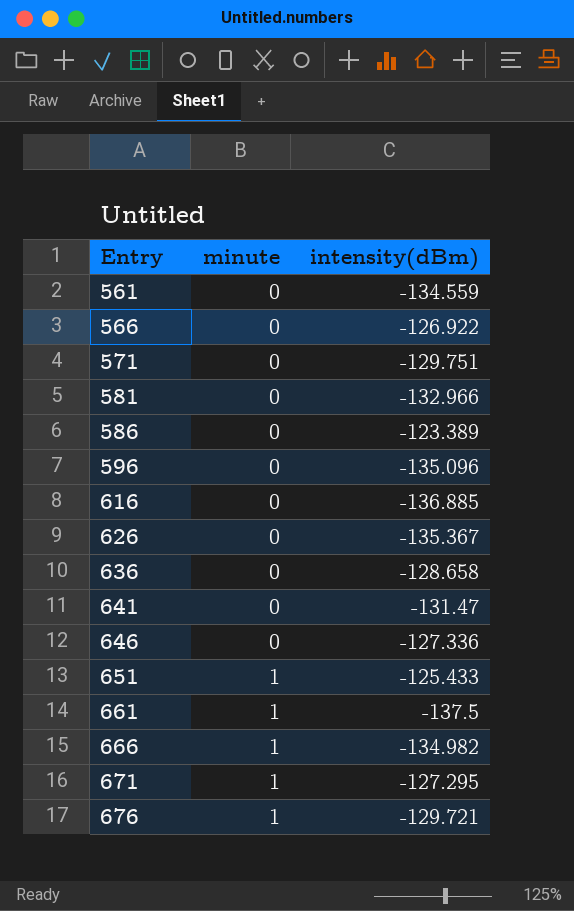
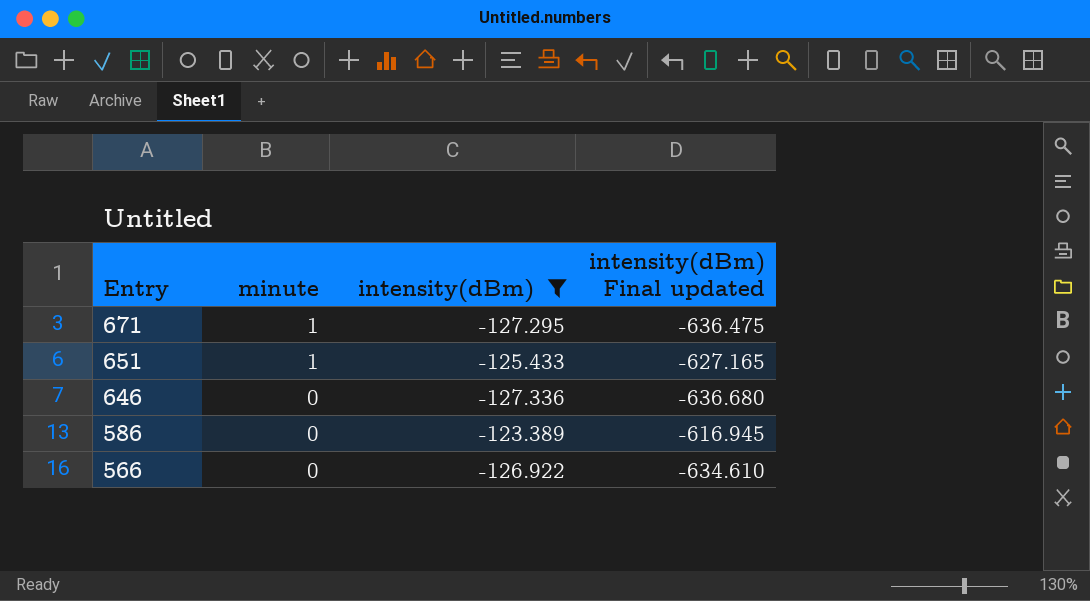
filter: none -> intensity(dBm) >= -127.336
row order: Entry ascending -> Entry descending
column intensity(dBm) Final updated | formula: none -> [intensity(dBm)] * 5

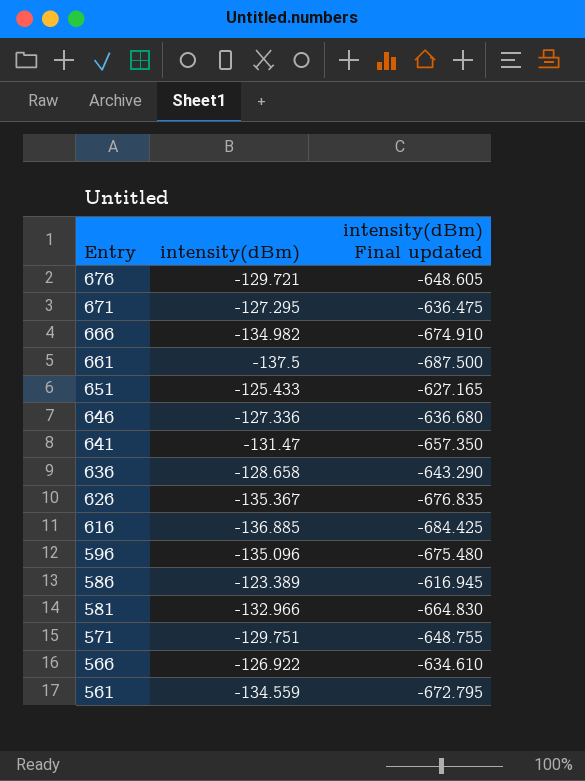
filter: intensity(dBm) >= -127.336 -> none
column minute | position: 2 -> none

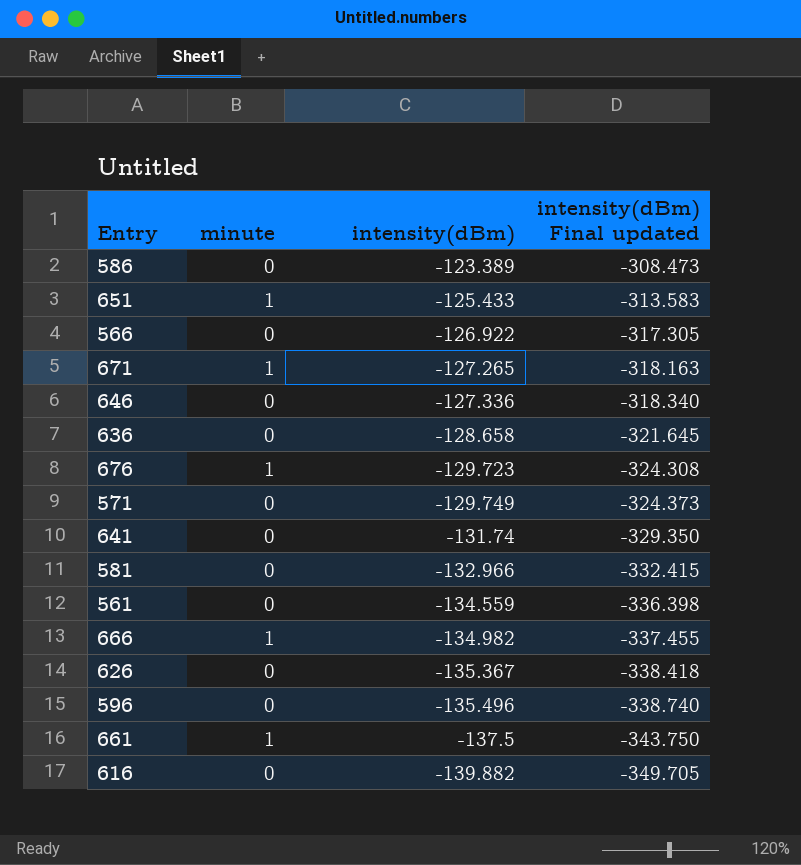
row order: Entry descending -> intensity(dBm) descending
column minute | position: none -> 2
column intensity(dBm) Final updated | formula: [intensity(dBm)] * 5 -> [intensity(dBm)] * 2.5
671 | intensity(dBm): -127.295 -> -127.265
676 | intensity(dBm): -129.721 -> -129.723
571 | intensity(dBm): -129.751 -> -129.749
641 | intensity(dBm): -131.47 -> -131.74
596 | intensity(dBm): -135.096 -> -135.496
616 | intensity(dBm): -136.885 -> -139.882

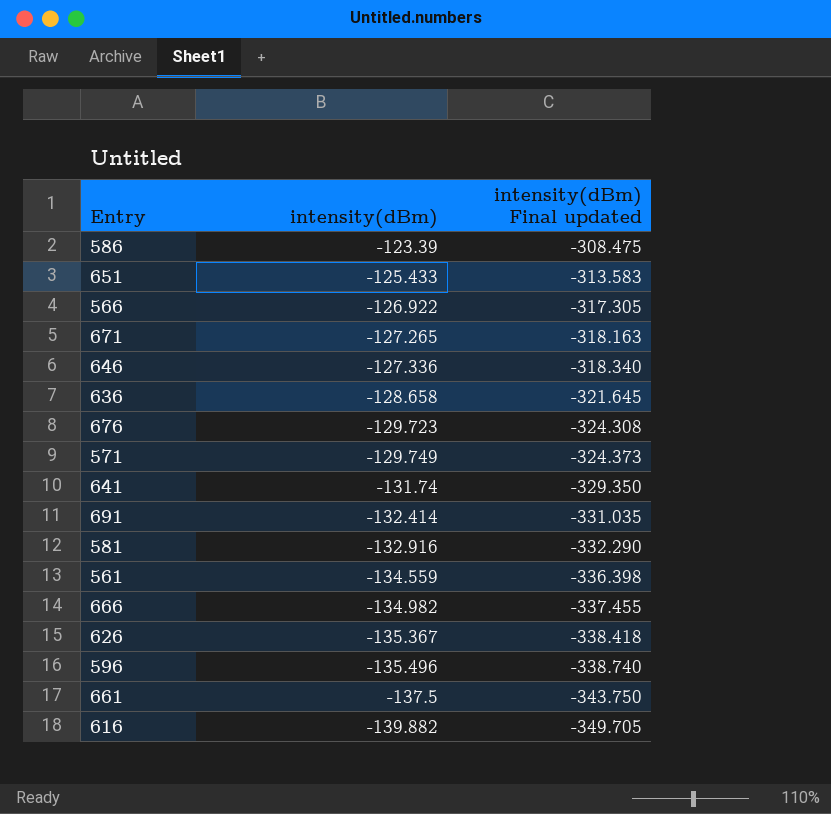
column minute | position: 2 -> none
586 | intensity(dBm): -123.389 -> -123.39
586 | intensity(dBm) Final updated: -308.473 -> -308.475
row 691: none -> -132.414 | -331.035
581 | intensity(dBm): -132.966 -> -132.916
581 | intensity(dBm) Final updated: -332.415 -> -332.290

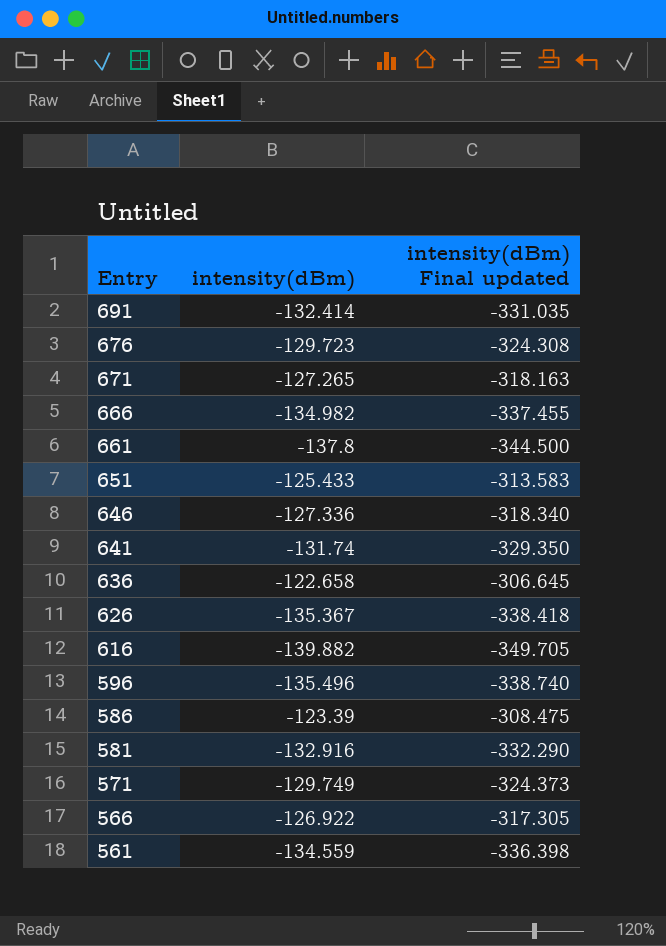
row order: intensity(dBm) descending -> Entry descending
661 | intensity(dBm): -137.5 -> -137.8
661 | intensity(dBm) Final updated: -343.750 -> -344.500
636 | intensity(dBm): -128.658 -> -122.658
636 | intensity(dBm) Final updated: -321.645 -> -306.645

